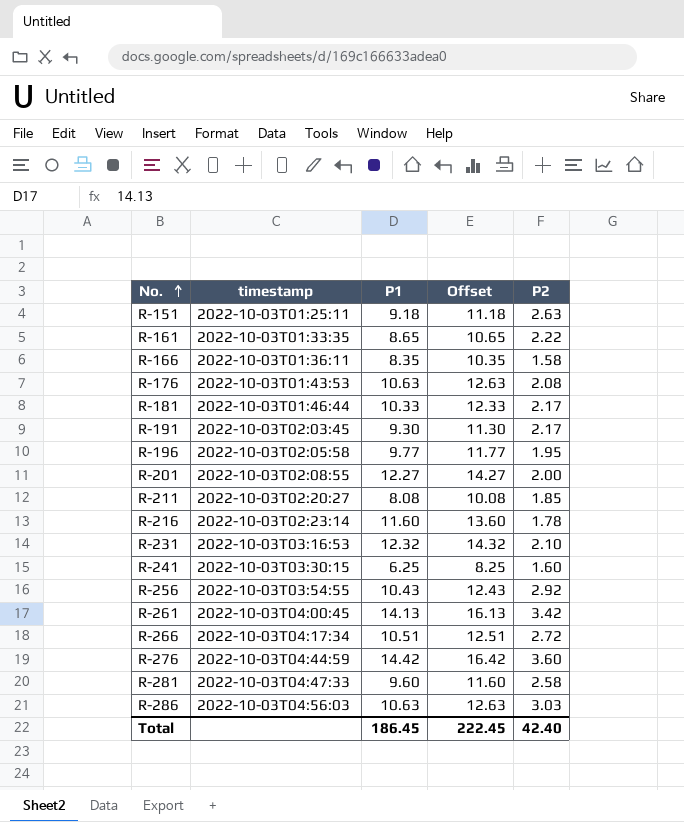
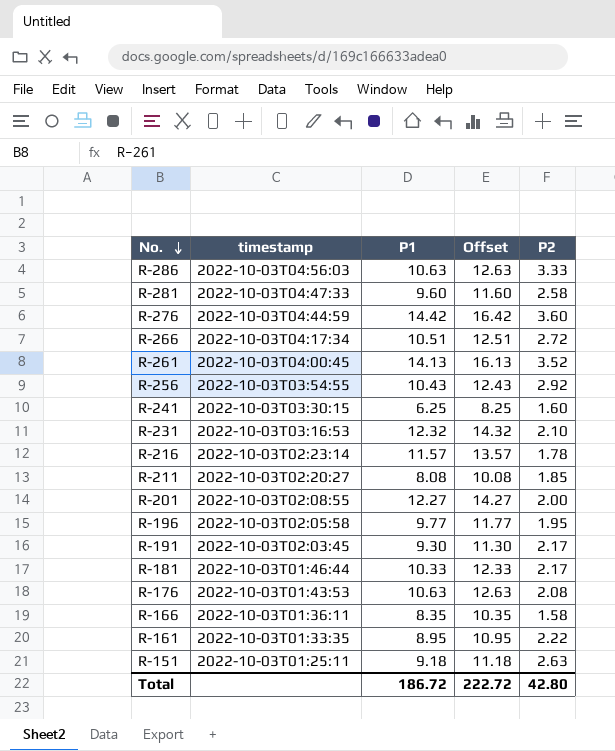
row order: No. ascending -> No. descending
R-286 | P2: 3.03 -> 3.33
R-261 | P2: 3.42 -> 3.52
R-216 | P1: 11.60 -> 11.57
R-216 | Offset: 13.60 -> 13.57
R-161 | P1: 8.65 -> 8.95
R-161 | Offset: 10.65 -> 10.95
Total | P1: 186.45 -> 186.72
Total | Offset: 222.45 -> 222.72
Total | P2: 42.40 -> 42.80

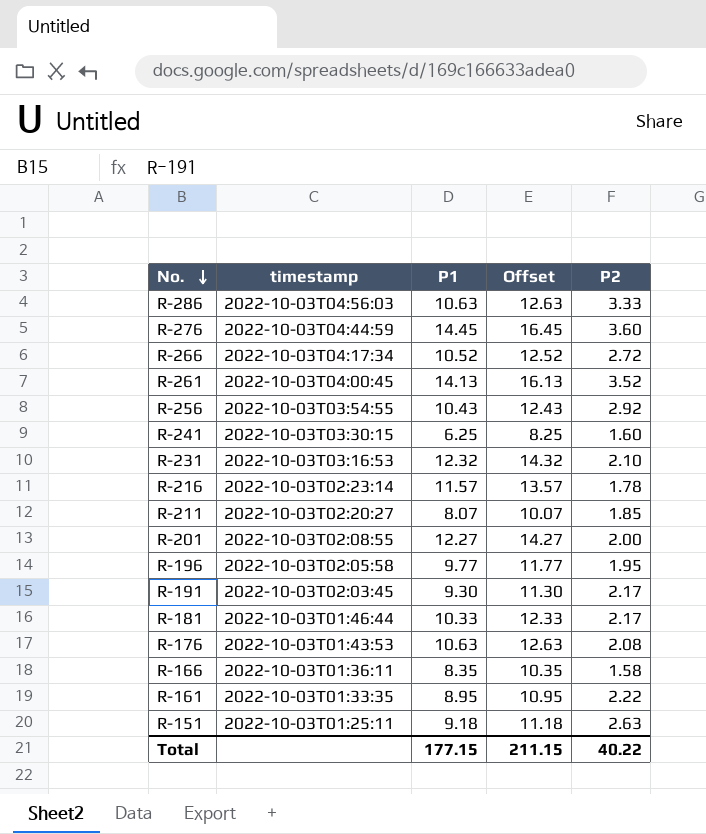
row R-281: 2022-10-03T04:47:33 | 9.60 | 11.60 | 2.58 -> none
R-276 | P1: 14.42 -> 14.45
R-276 | Offset: 16.42 -> 16.45
R-266 | P1: 10.51 -> 10.52
R-266 | Offset: 12.51 -> 12.52
R-211 | P1: 8.08 -> 8.07
R-211 | Offset: 10.08 -> 10.07
Total | P1: 186.72 -> 177.15
Total | Offset: 222.72 -> 211.15
Total | P2: 42.80 -> 40.22

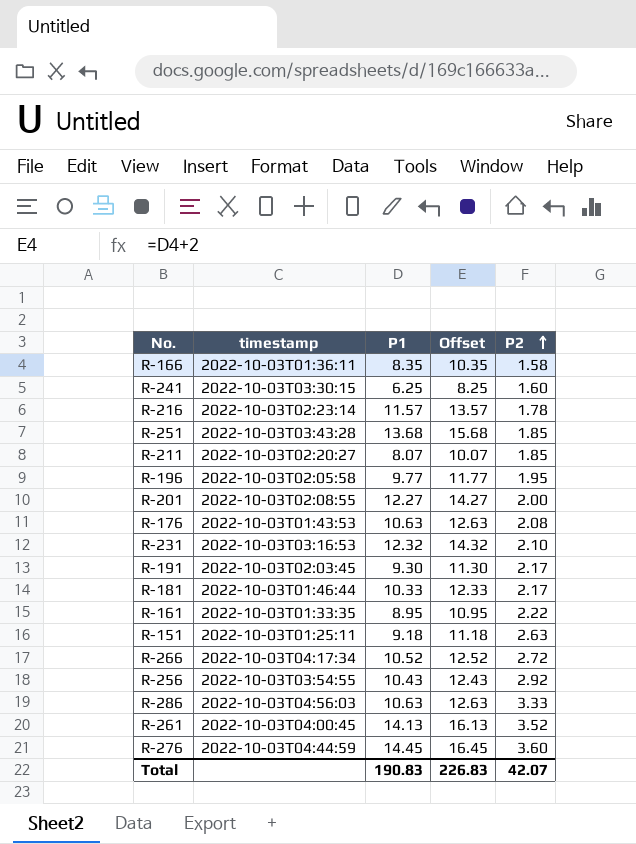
row order: No. descending -> P2 ascending
row R-251: none -> 2022-10-03T03:43:28 | 13.68 | 15.68 | 1.85
Total | P1: 177.15 -> 190.83
Total | Offset: 211.15 -> 226.83
Total | P2: 40.22 -> 42.07

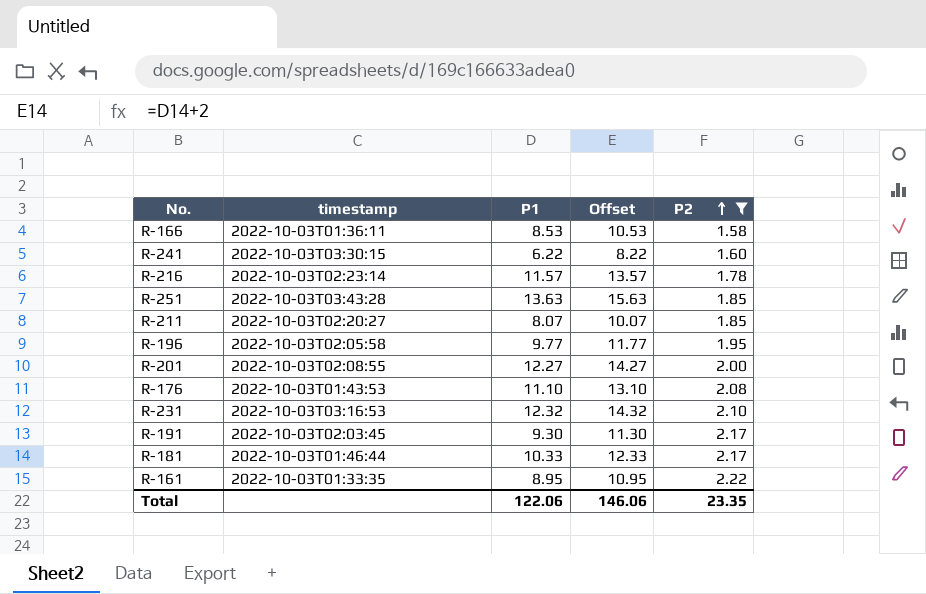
filter: none -> P2 <= 2.22
R-166 | P1: 8.35 -> 8.53
R-166 | Offset: 10.35 -> 10.53
R-241 | P1: 6.25 -> 6.22
R-241 | Offset: 8.25 -> 8.22
R-251 | P1: 13.68 -> 13.63
R-251 | Offset: 15.68 -> 15.63
R-176 | P1: 10.63 -> 11.10
R-176 | Offset: 12.63 -> 13.10
Total | P1: 190.83 -> 122.06
Total | Offset: 226.83 -> 146.06
Total | P2: 42.07 -> 23.35

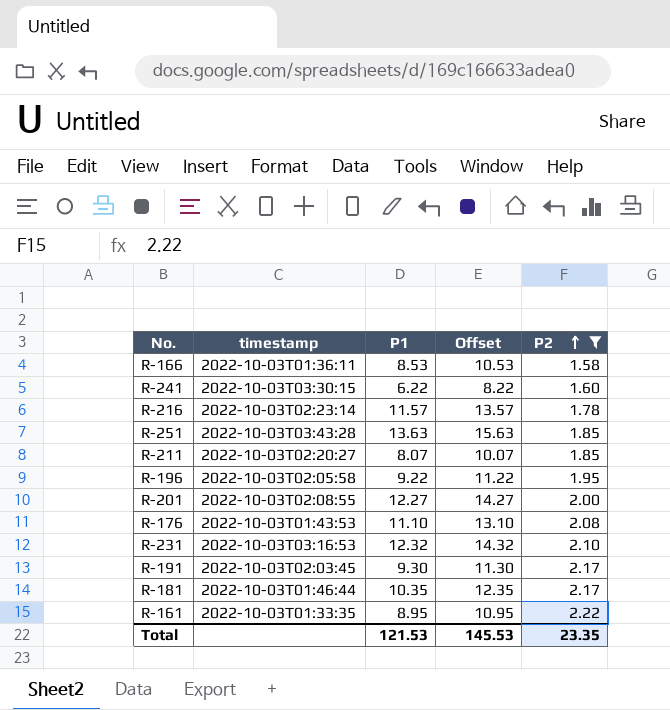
R-196 | P1: 9.77 -> 9.22
R-196 | Offset: 11.77 -> 11.22
R-181 | P1: 10.33 -> 10.35
R-181 | Offset: 12.33 -> 12.35
Total | P1: 122.06 -> 121.53
Total | Offset: 146.06 -> 145.53

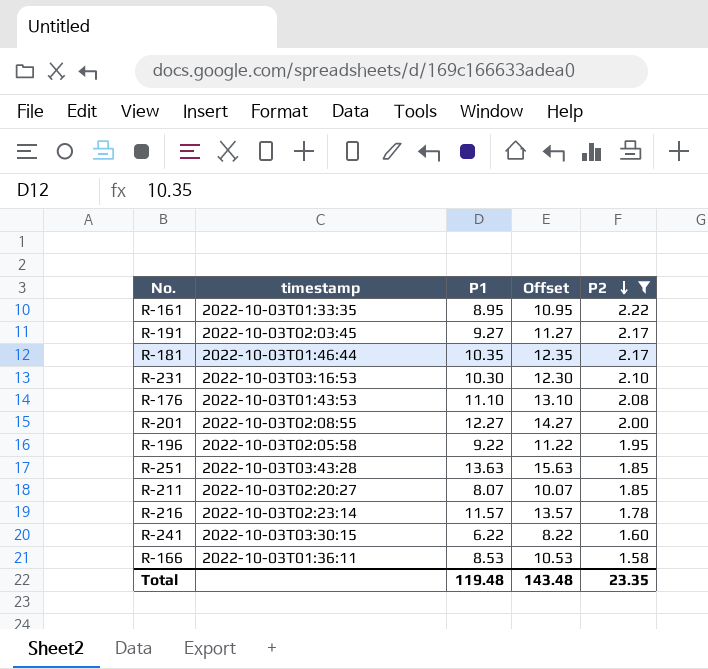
row order: P2 ascending -> P2 descending
R-191 | P1: 9.30 -> 9.27
R-191 | Offset: 11.30 -> 11.27
R-231 | P1: 12.32 -> 10.30
R-231 | Offset: 14.32 -> 12.30
Total | P1: 121.53 -> 119.48
Total | Offset: 145.53 -> 143.48

